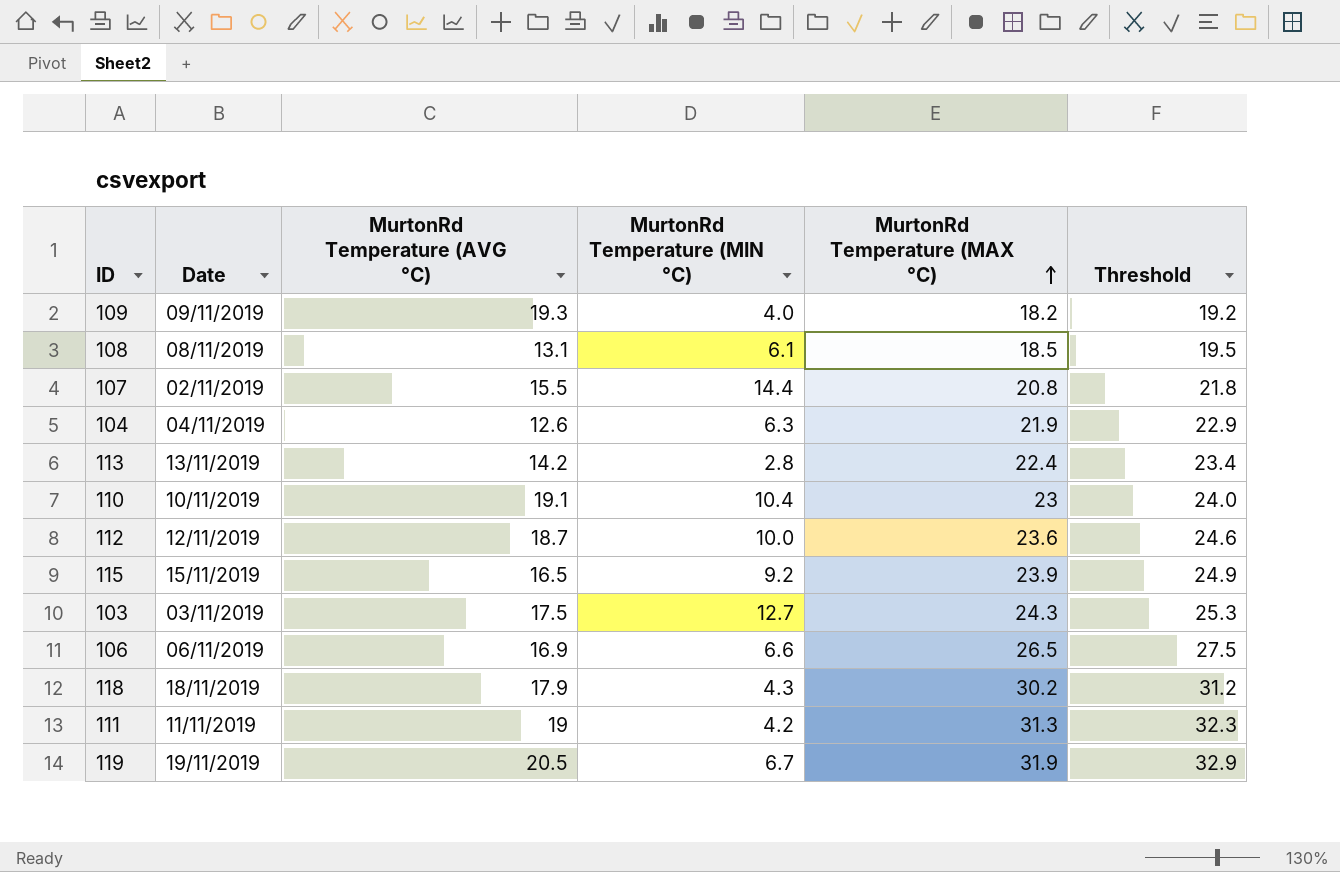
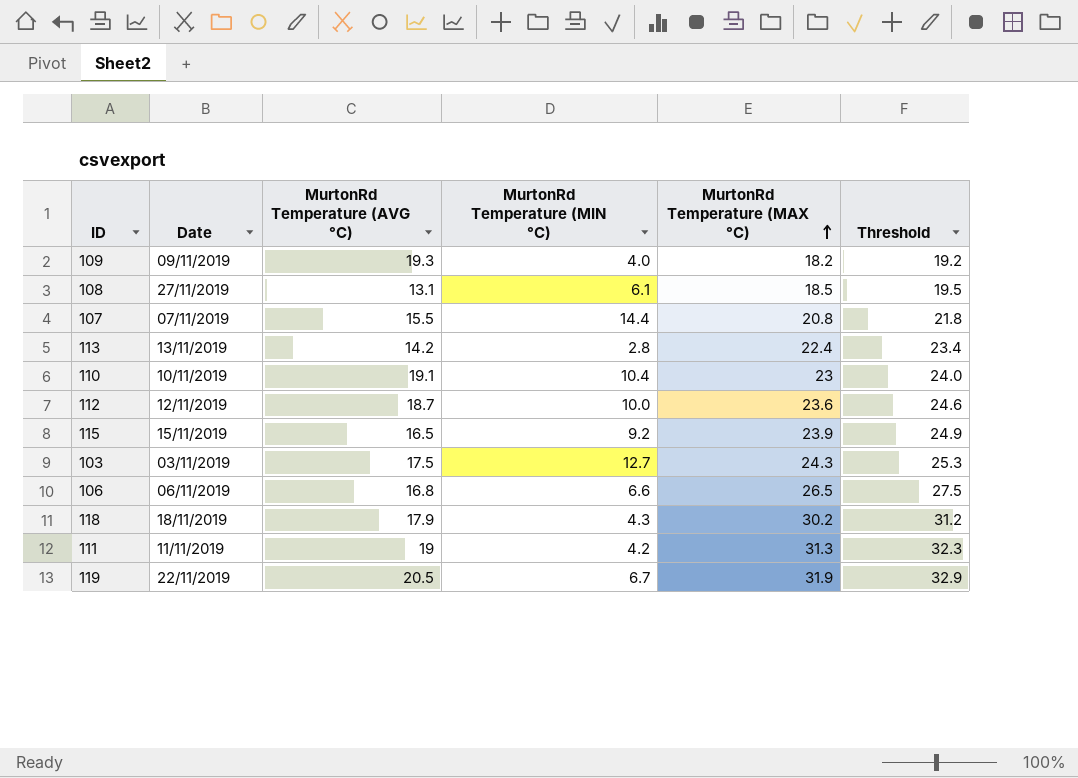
row 104: 04/11/2019 | 12.6 | 6.3 | 21.9 | 22.9 -> none
108 | Date: 08/11/2019 -> 27/11/2019
107 | Date: 02/11/2019 -> 07/11/2019
106 | MurtonRd Temperature (AVG °C): 16.9 -> 16.8
119 | Date: 19/11/2019 -> 22/11/2019

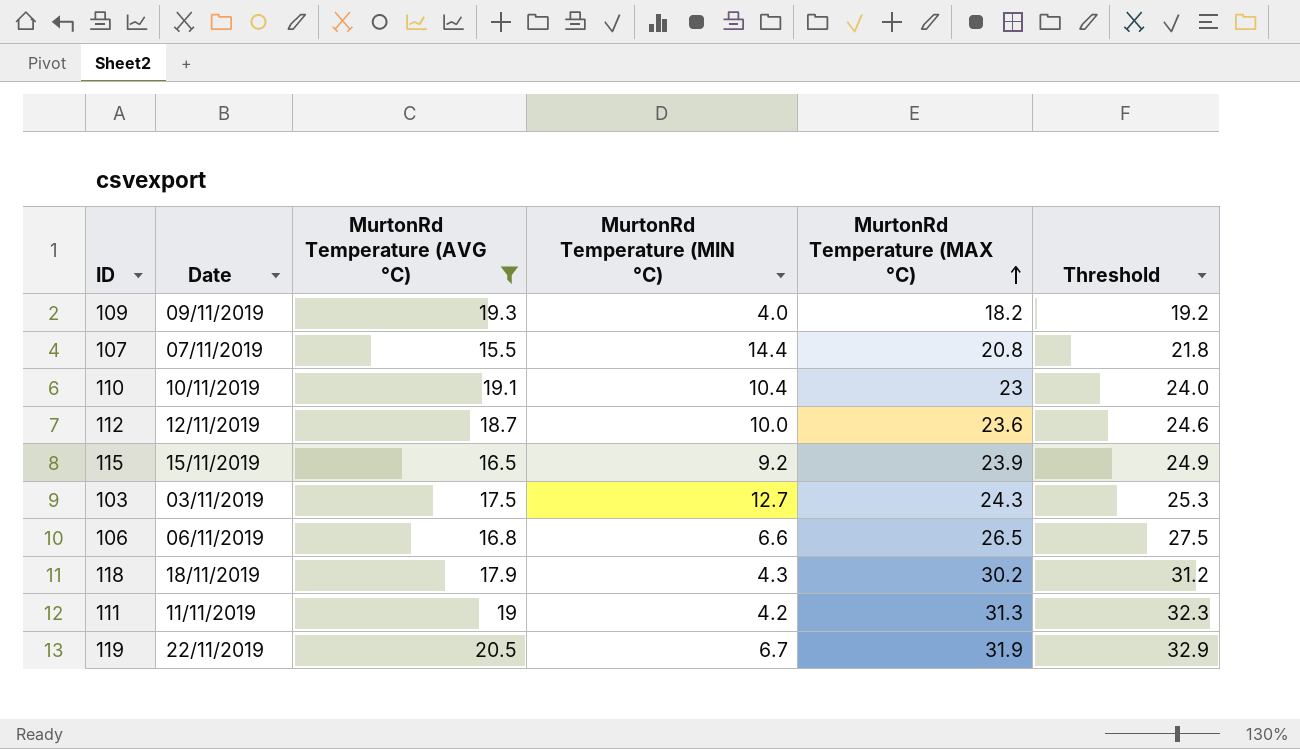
filter: none -> MurtonRd Temperature (AVG °C) >= 15.5

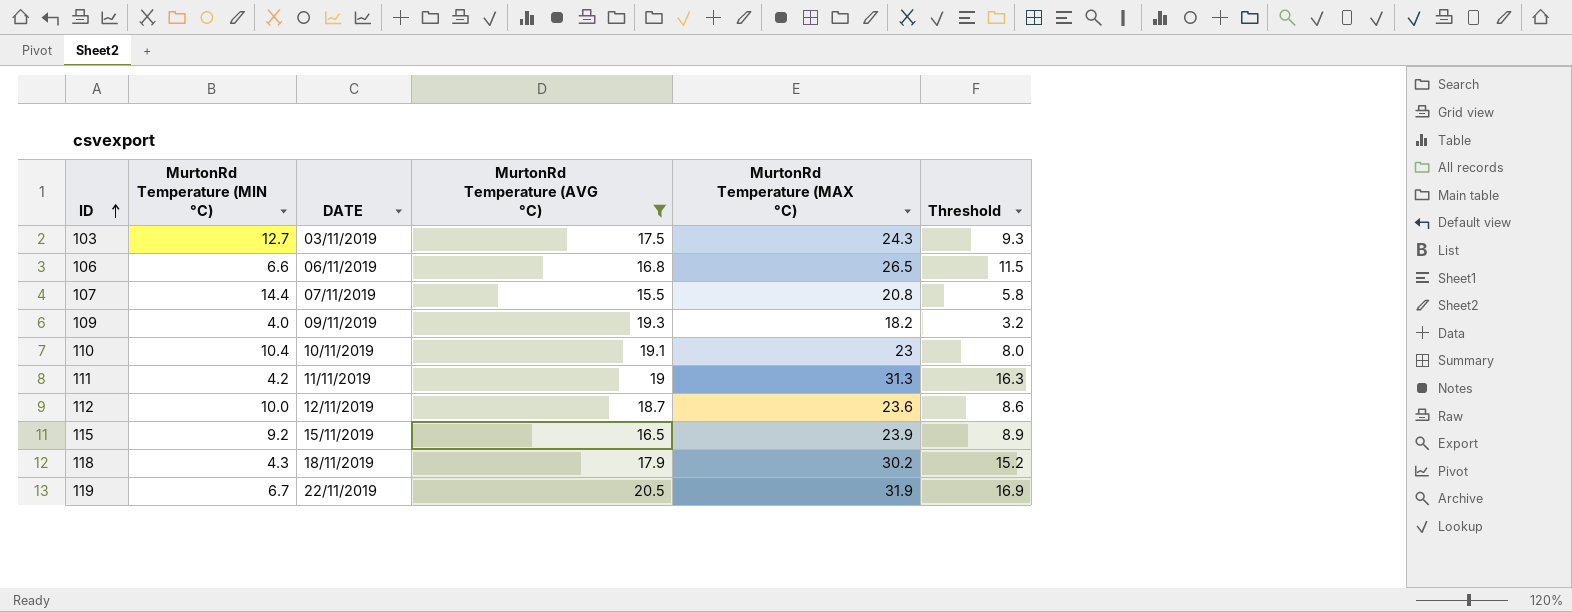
row order: MurtonRd Temperature (MAX °C) ascending -> ID ascending
column MurtonRd Temperature (MIN °C) | position: 4 -> 2
column name: Date -> DATE
column Threshold | formula: [MurtonRd Temperature (MAX °C)] + 1 -> [MurtonRd Temperature (MAX °C)] - 15

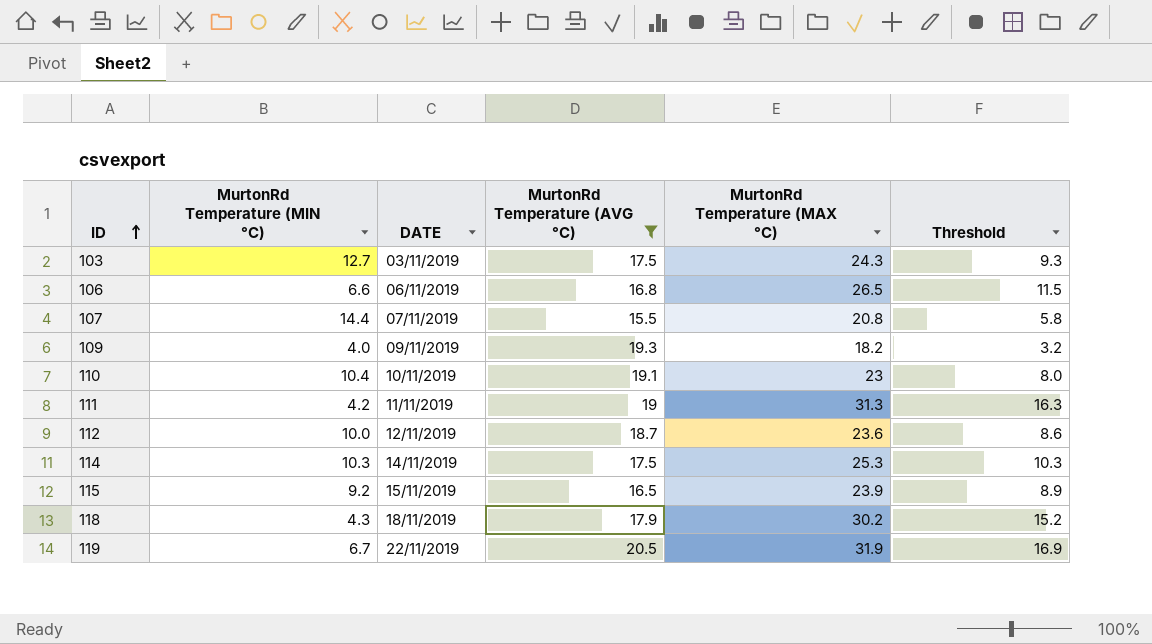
row 114: none -> 10.3 | 14/11/2019 | 17.5 | 25.3 | 10.3

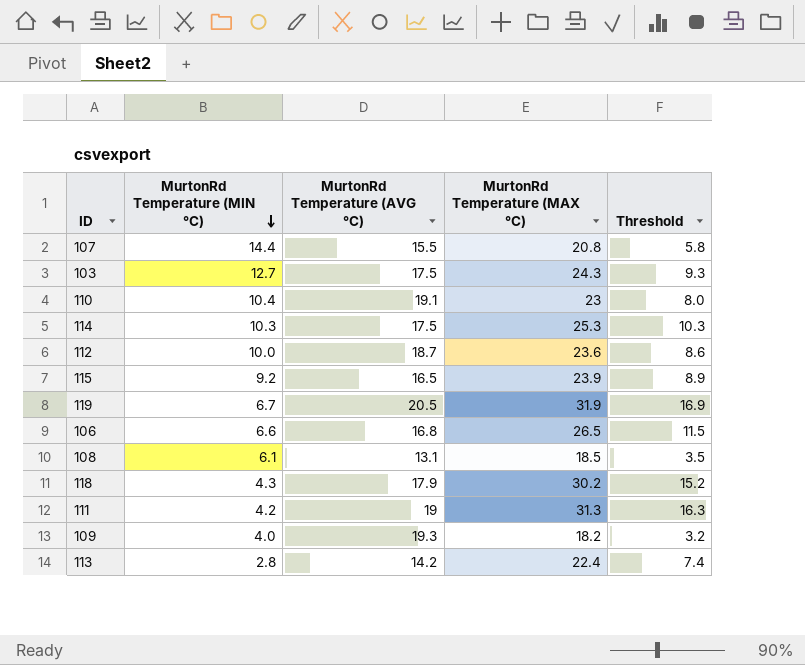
filter: MurtonRd Temperature (AVG °C) >= 15.5 -> none
row order: ID ascending -> MurtonRd Temperature (MIN °C) descending
column DATE | position: 3 -> none

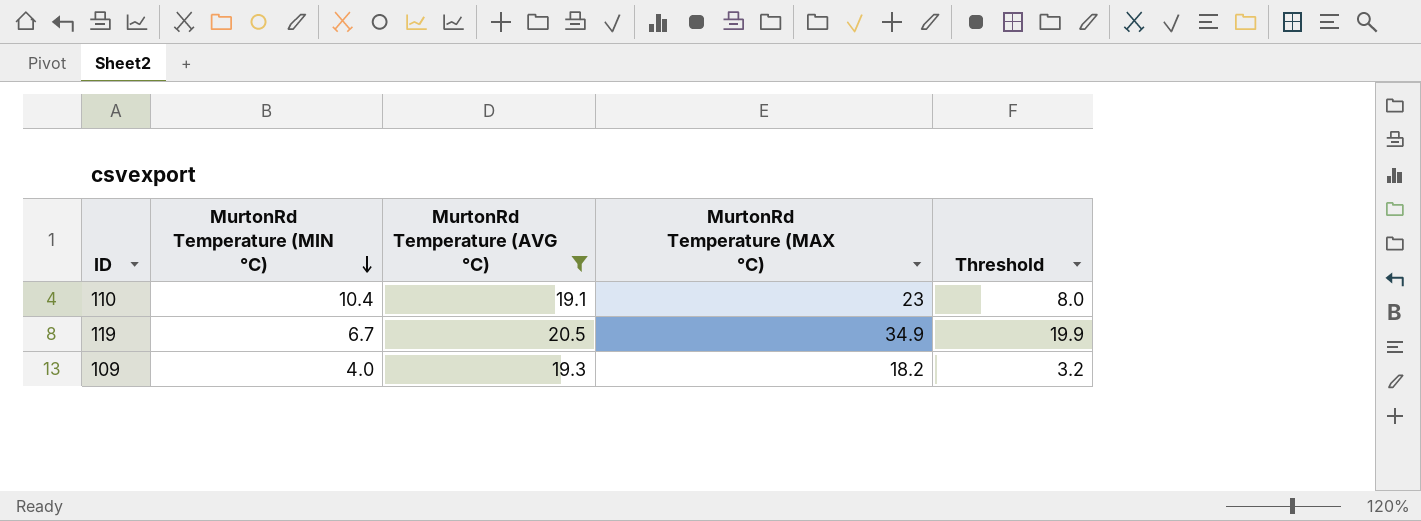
filter: none -> MurtonRd Temperature (AVG °C) >= 19.1
119 | MurtonRd Temperature (MAX °C): 31.9 -> 34.9
119 | Threshold: 16.9 -> 19.9

